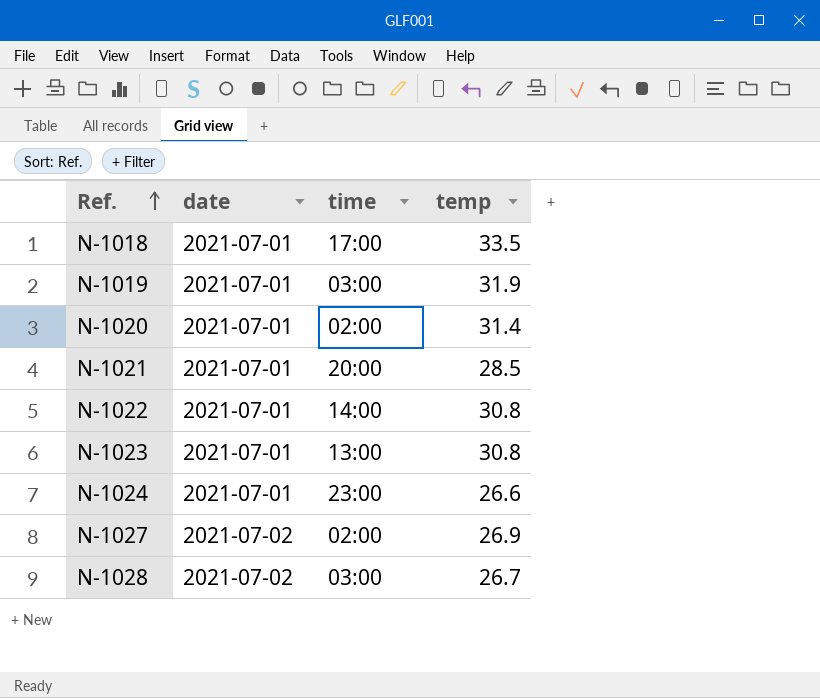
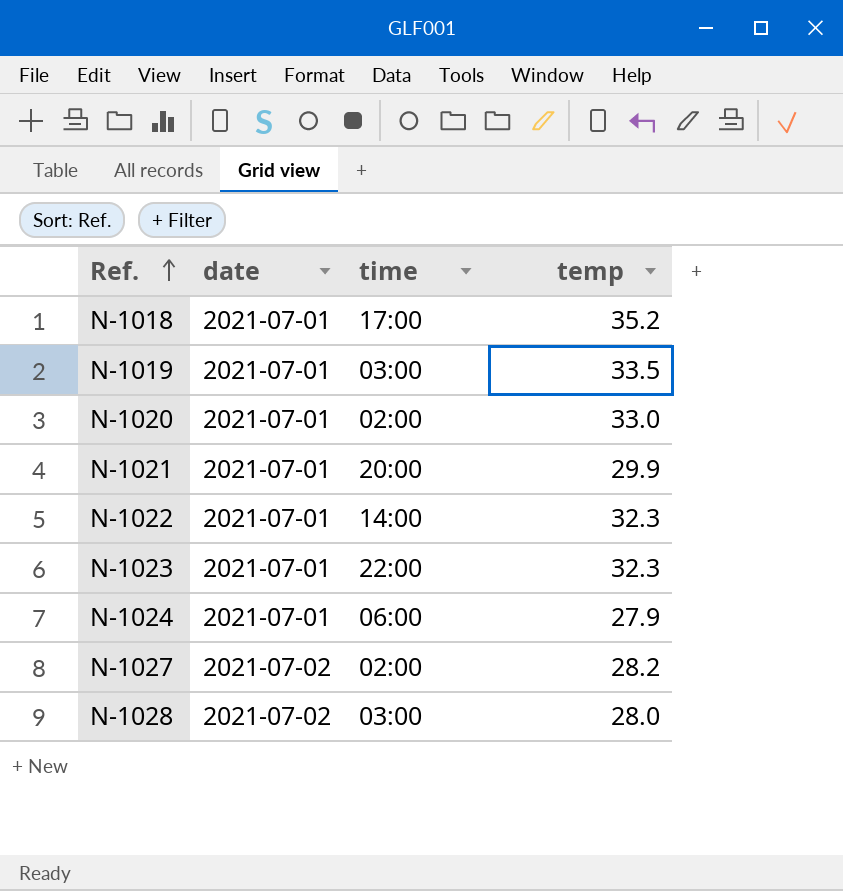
N-1018 | temp: 33.5 -> 35.2
N-1019 | temp: 31.9 -> 33.5
N-1020 | temp: 31.4 -> 33.0
N-1021 | temp: 28.5 -> 29.9
N-1022 | temp: 30.8 -> 32.3
N-1023 | time: 13:00 -> 22:00
N-1023 | temp: 30.8 -> 32.3
N-1024 | time: 23:00 -> 06:00
N-1024 | temp: 26.6 -> 27.9
N-1027 | temp: 26.9 -> 28.2
N-1028 | temp: 26.7 -> 28.0

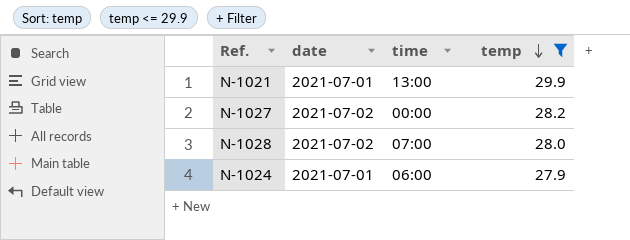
filter: none -> temp <= 29.9
row order: Ref. ascending -> temp descending
N-1021 | time: 20:00 -> 13:00
N-1027 | time: 02:00 -> 00:00
N-1028 | time: 03:00 -> 07:00

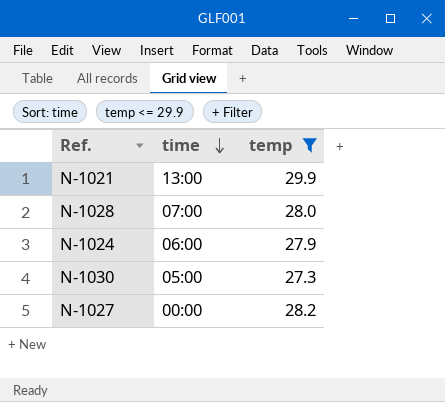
row order: temp descending -> time descending
column date | position: 2 -> none
row N-1030: none -> 05:00 | 27.3

